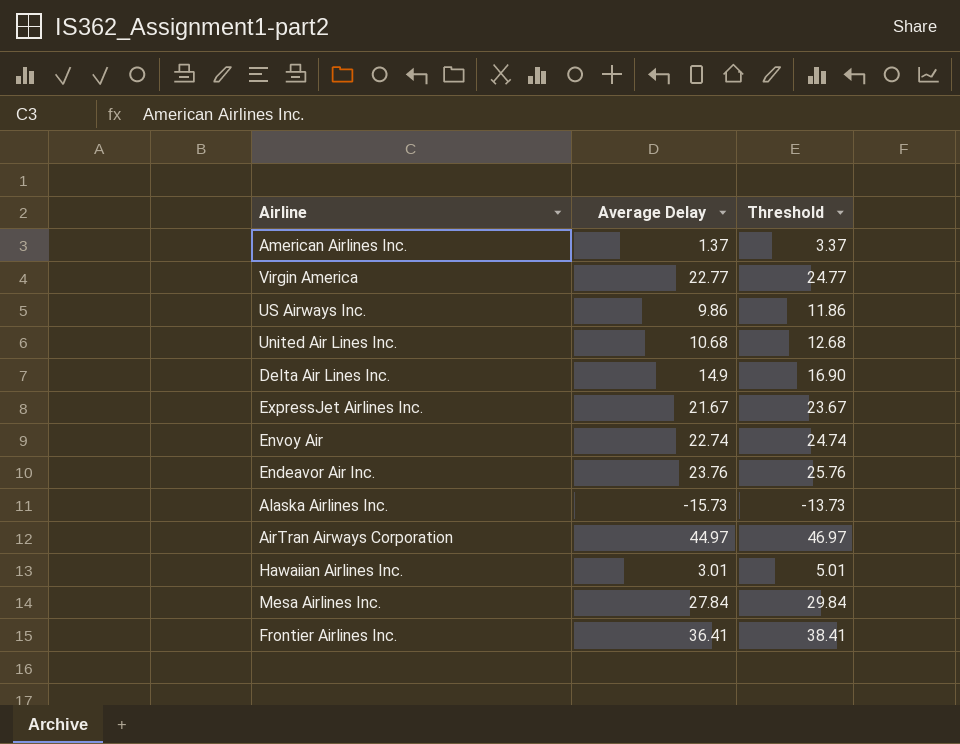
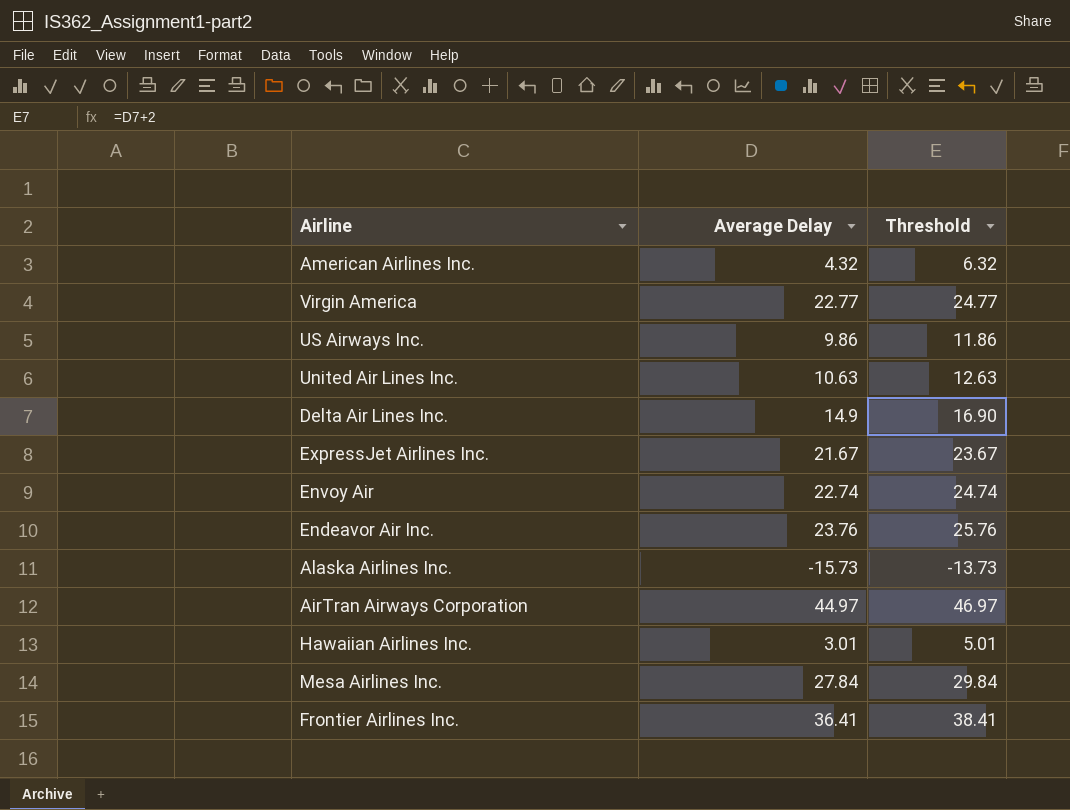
American Airlines Inc. | Average Delay: 1.37 -> 4.32
American Airlines Inc. | Threshold: 3.37 -> 6.32
United Air Lines Inc. | Average Delay: 10.68 -> 10.63
United Air Lines Inc. | Threshold: 12.68 -> 12.63

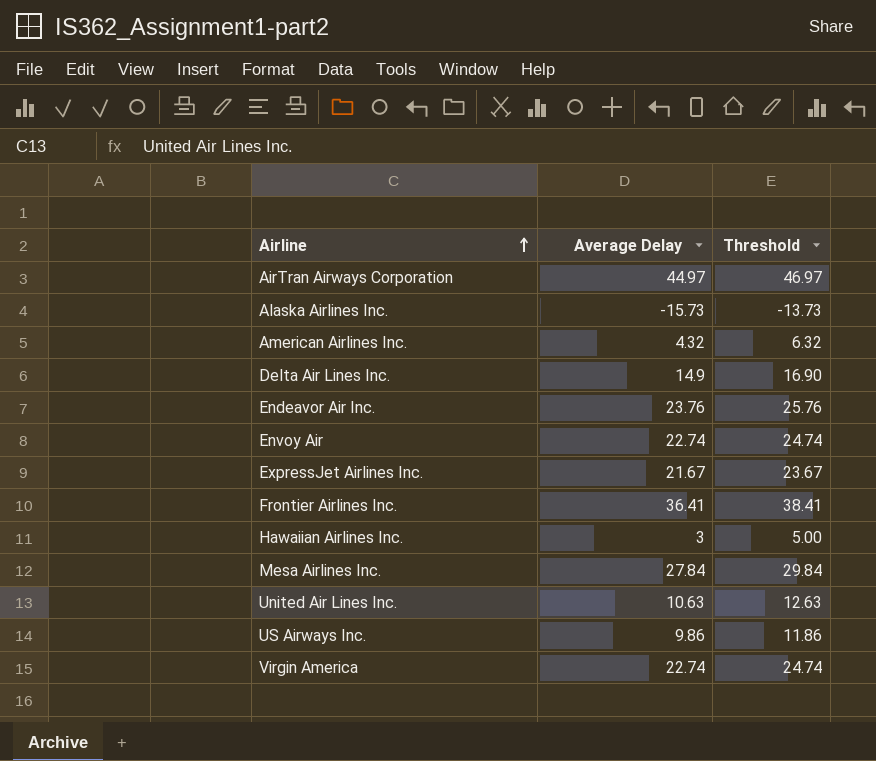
row order: none -> Airline ascending
Hawaiian Airlines Inc. | Average Delay: 3.01 -> 3
Hawaiian Airlines Inc. | Threshold: 5.01 -> 5.00
Virgin America | Average Delay: 22.77 -> 22.74
Virgin America | Threshold: 24.77 -> 24.74

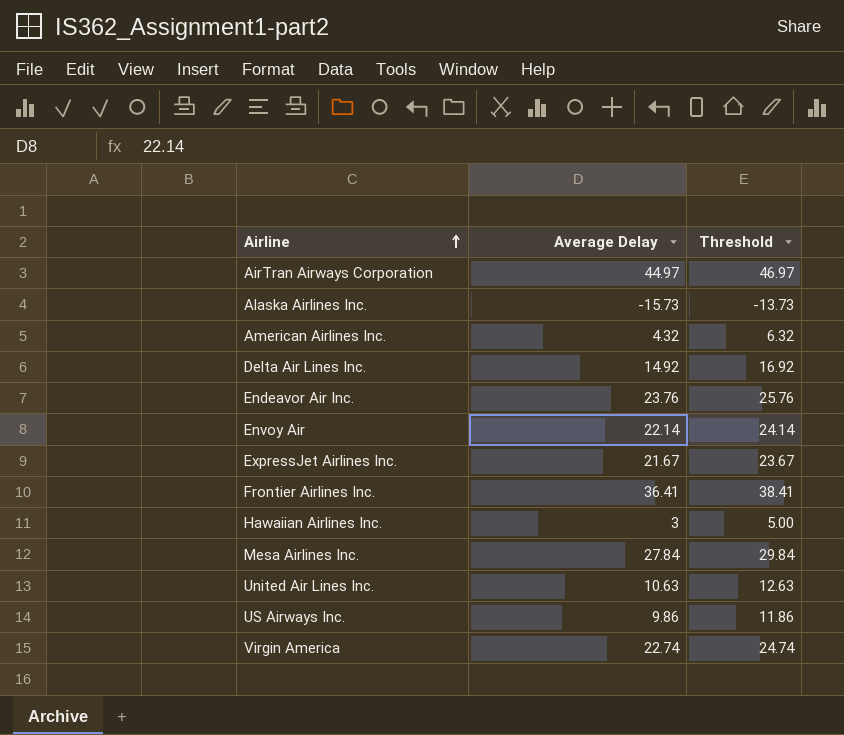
Delta Air Lines Inc. | Average Delay: 14.9 -> 14.92
Delta Air Lines Inc. | Threshold: 16.90 -> 16.92
Envoy Air | Average Delay: 22.74 -> 22.14
Envoy Air | Threshold: 24.74 -> 24.14

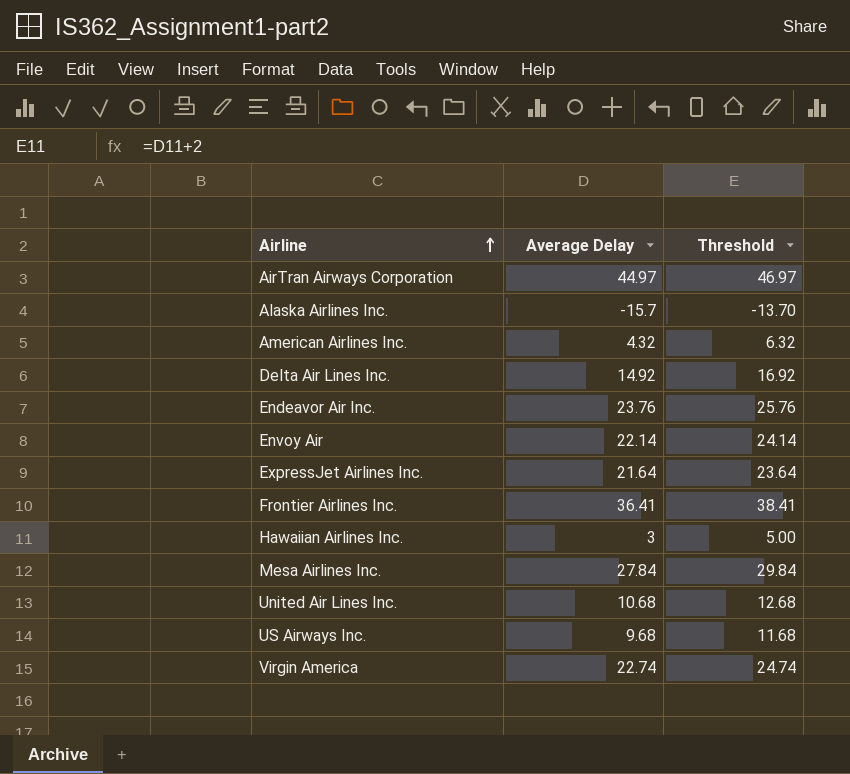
Alaska Airlines Inc. | Average Delay: -15.73 -> -15.7
Alaska Airlines Inc. | Threshold: -13.73 -> -13.70
ExpressJet Airlines Inc. | Average Delay: 21.67 -> 21.64
ExpressJet Airlines Inc. | Threshold: 23.67 -> 23.64
United Air Lines Inc. | Average Delay: 10.63 -> 10.68
United Air Lines Inc. | Threshold: 12.63 -> 12.68
US Airways Inc. | Average Delay: 9.86 -> 9.68
US Airways Inc. | Threshold: 11.86 -> 11.68

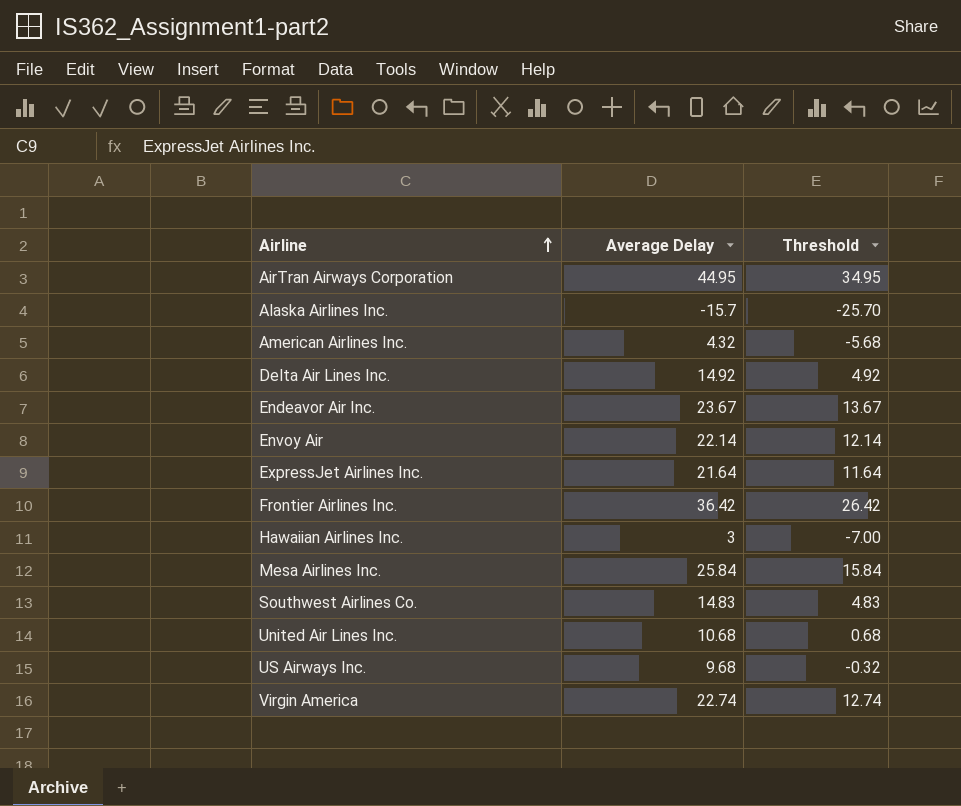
column Threshold | formula: [Average Delay] + 2 -> [Average Delay] - 10
AirTran Airways Corporation | Average Delay: 44.97 -> 44.95
Endeavor Air Inc. | Average Delay: 23.76 -> 23.67
Frontier Airlines Inc. | Average Delay: 36.41 -> 36.42
Mesa Airlines Inc. | Average Delay: 27.84 -> 25.84
row Southwest Airlines Co.: none -> 14.83 | 4.83

